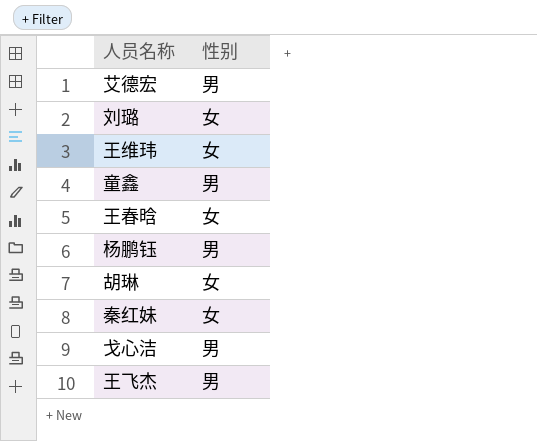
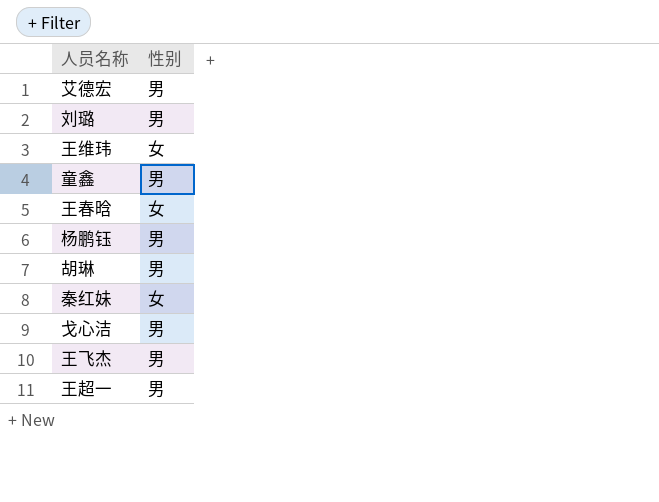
刘璐 | 性别: 女 -> 男
胡琳 | 性别: 女 -> 男
row 王超一: none -> 男

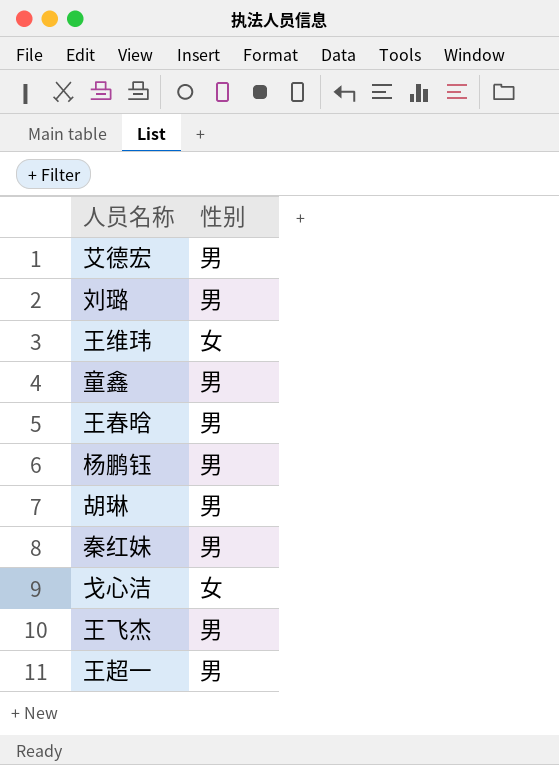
王春晗 | 性别: 女 -> 男
秦红妹 | 性别: 女 -> 男
戈心洁 | 性别: 男 -> 女

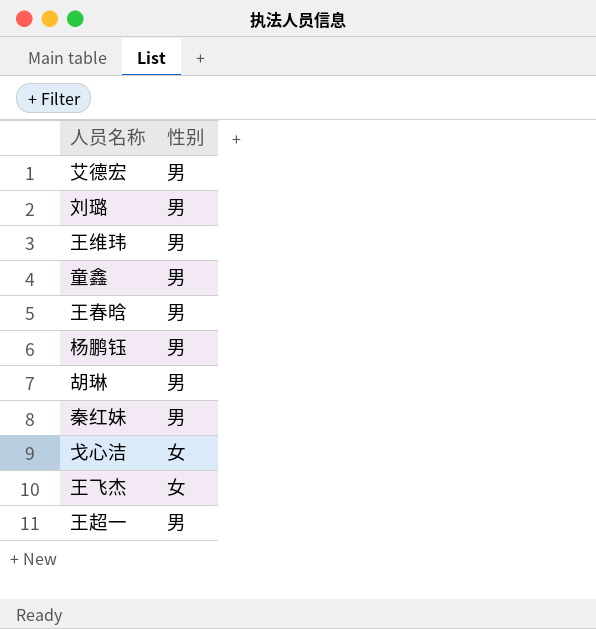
王维玮 | 性别: 女 -> 男
王飞杰 | 性别: 男 -> 女

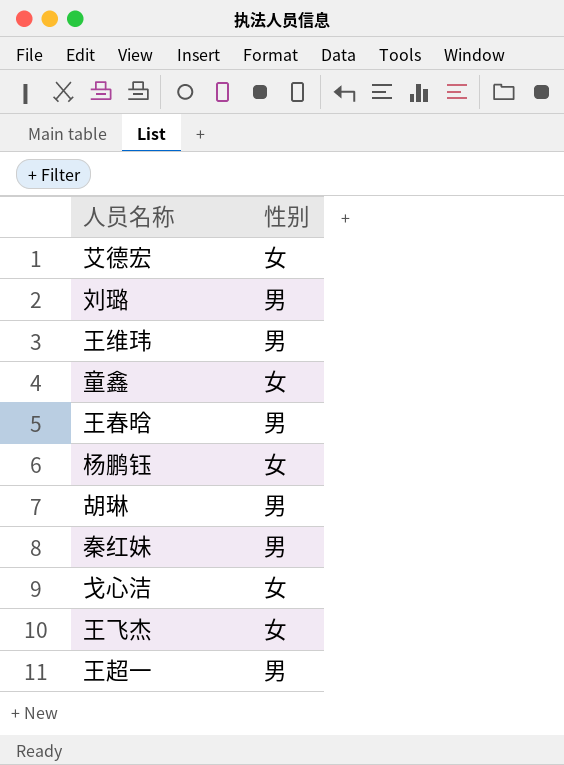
艾德宏 | 性别: 男 -> 女
童鑫 | 性别: 男 -> 女
杨鹏钰 | 性别: 男 -> 女

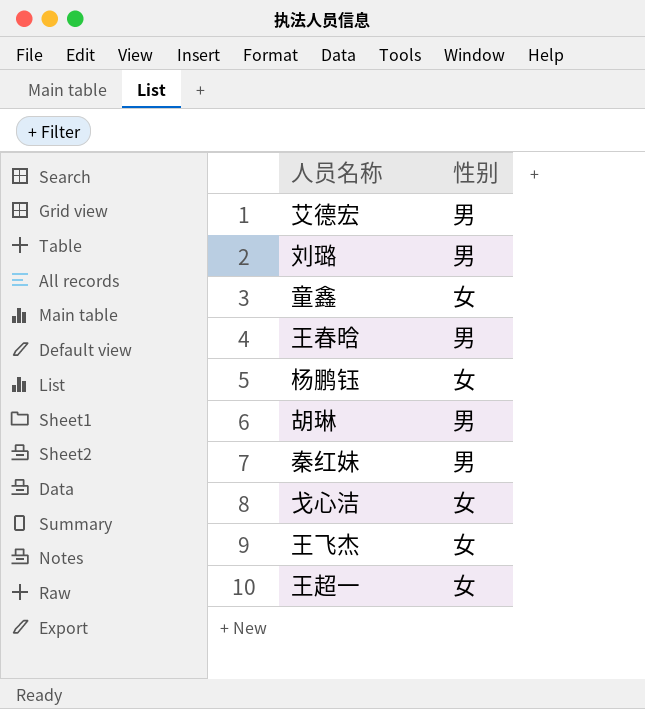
row 王维玮: 男 -> none
艾德宏 | 性别: 女 -> 男
王超一 | 性别: 男 -> 女

